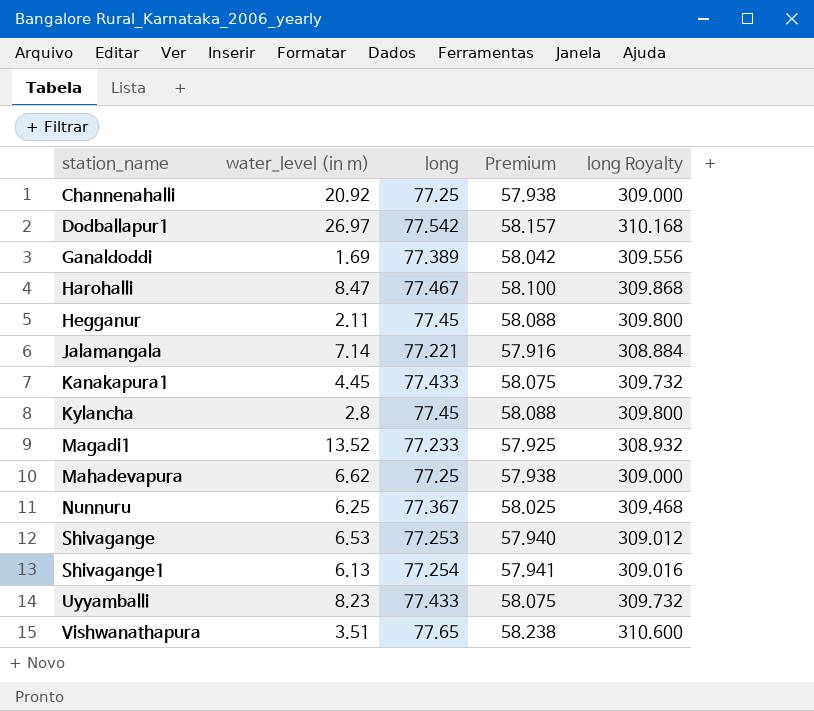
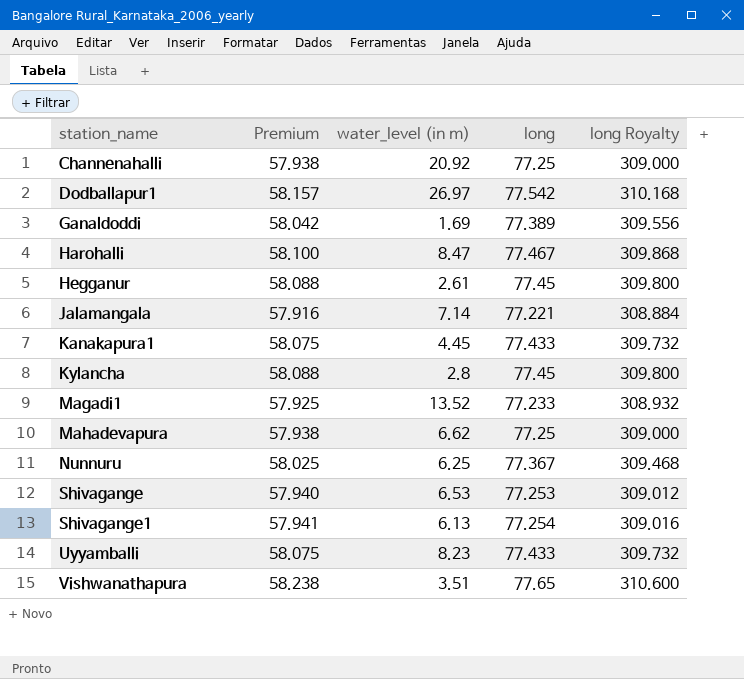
column Premium | position: 4 -> 2
Hegganur | water_level (in m): 2.11 -> 2.61

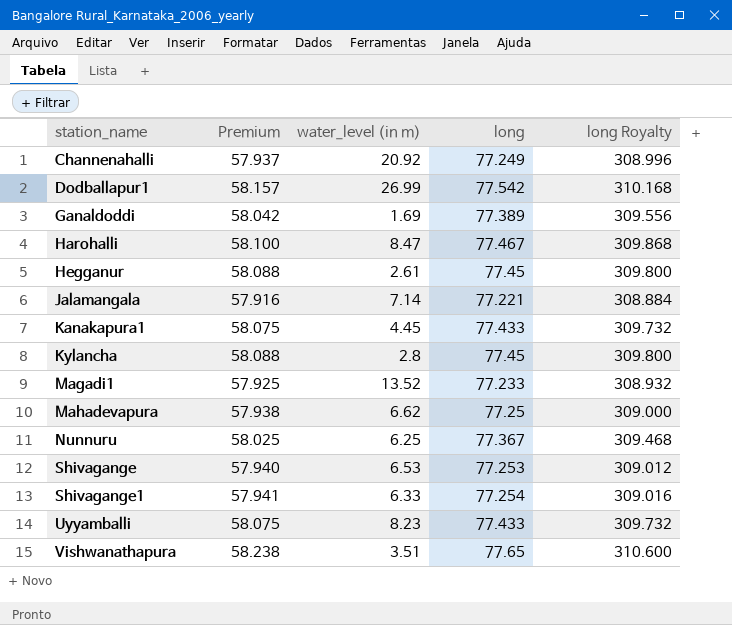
Channenahalli | Premium: 57.938 -> 57.937
Channenahalli | long: 77.25 -> 77.249
Channenahalli | long Royalty: 309.000 -> 308.996
Dodballapur1 | water_level (in m): 26.97 -> 26.99
Shivagange1 | water_level (in m): 6.13 -> 6.33

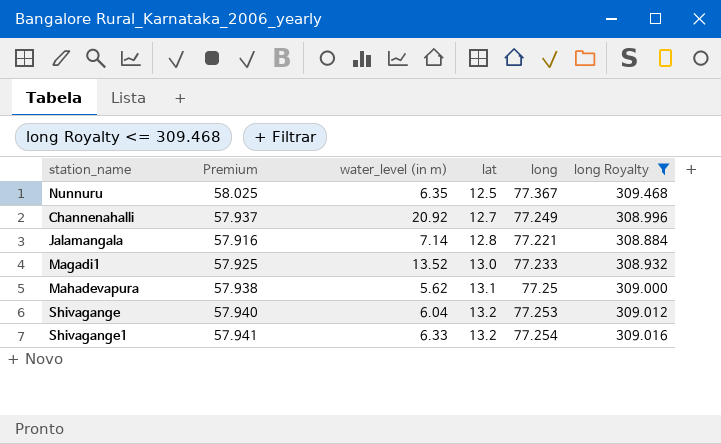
filter: none -> long Royalty <= 309.468
row order: station_name ascending -> lat ascending
column lat | position: none -> 4
Nunnuru | water_level (in m): 6.25 -> 6.35
Mahadevapura | water_level (in m): 6.62 -> 5.62
Shivagange | water_level (in m): 6.53 -> 6.04

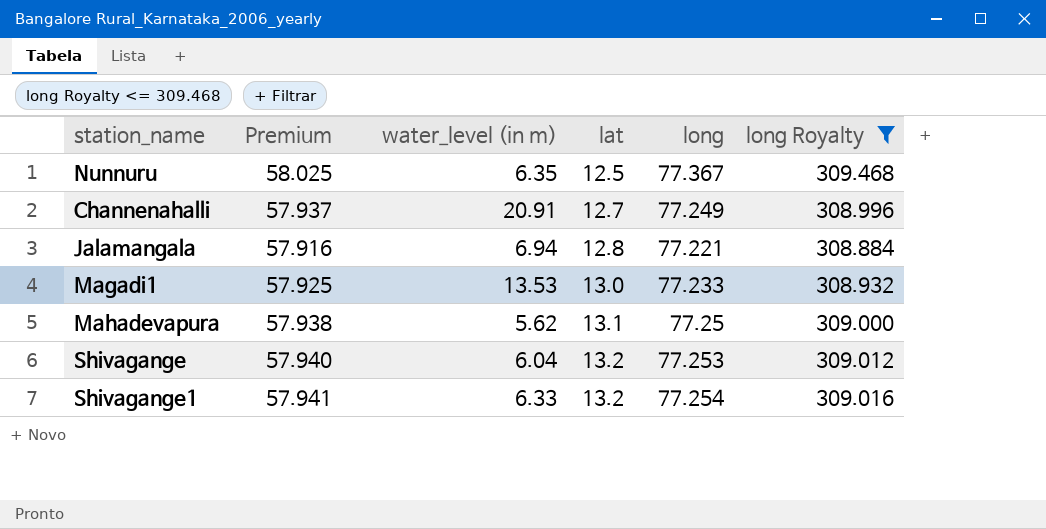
Channenahalli | water_level (in m): 20.92 -> 20.91
Jalamangala | water_level (in m): 7.14 -> 6.94
Magadi1 | water_level (in m): 13.52 -> 13.53

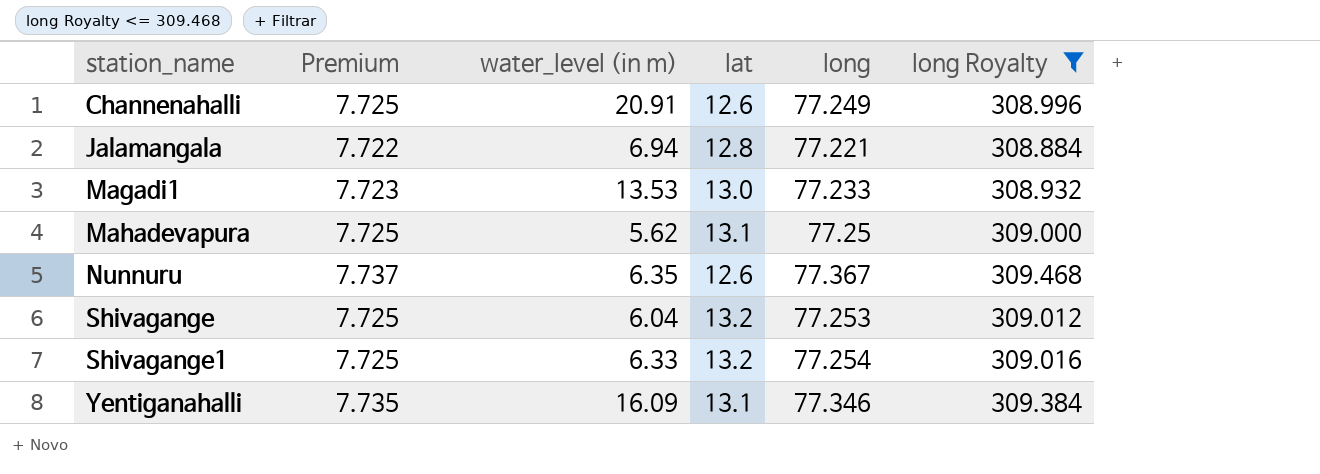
row order: lat ascending -> station_name ascending
column Premium | formula: [long] * 0.75 -> [long] * 0.1
Channenahalli | lat: 12.7 -> 12.6
Nunnuru | lat: 12.5 -> 12.6
row Yentiganahalli: none -> 7.735 | 16.09 | 13.1 | 77.346 | 309.384

